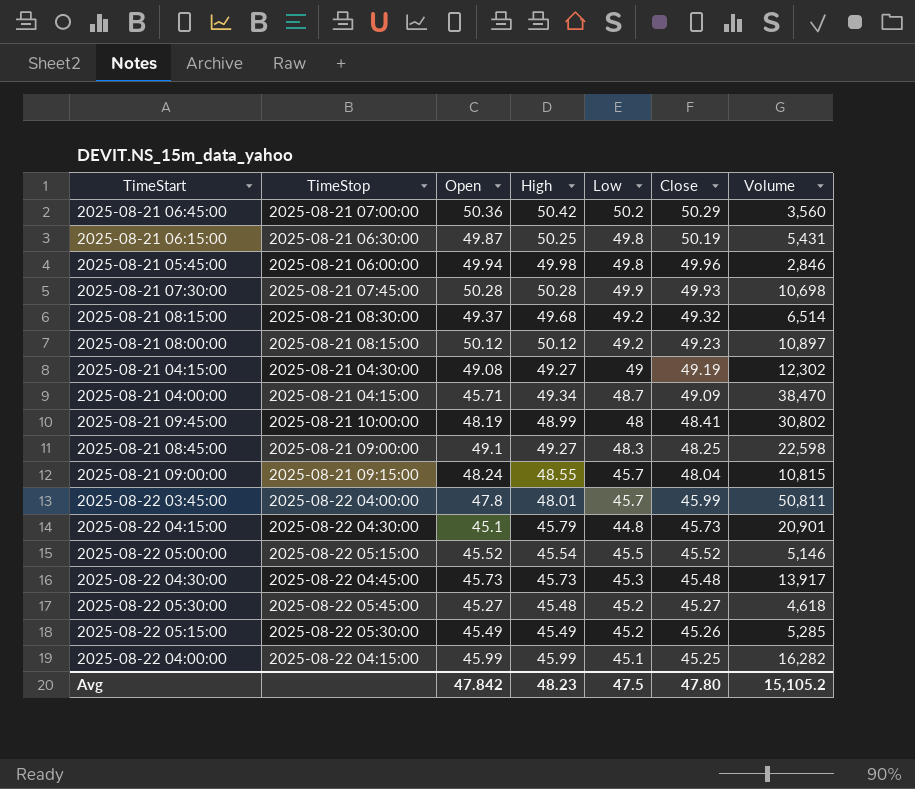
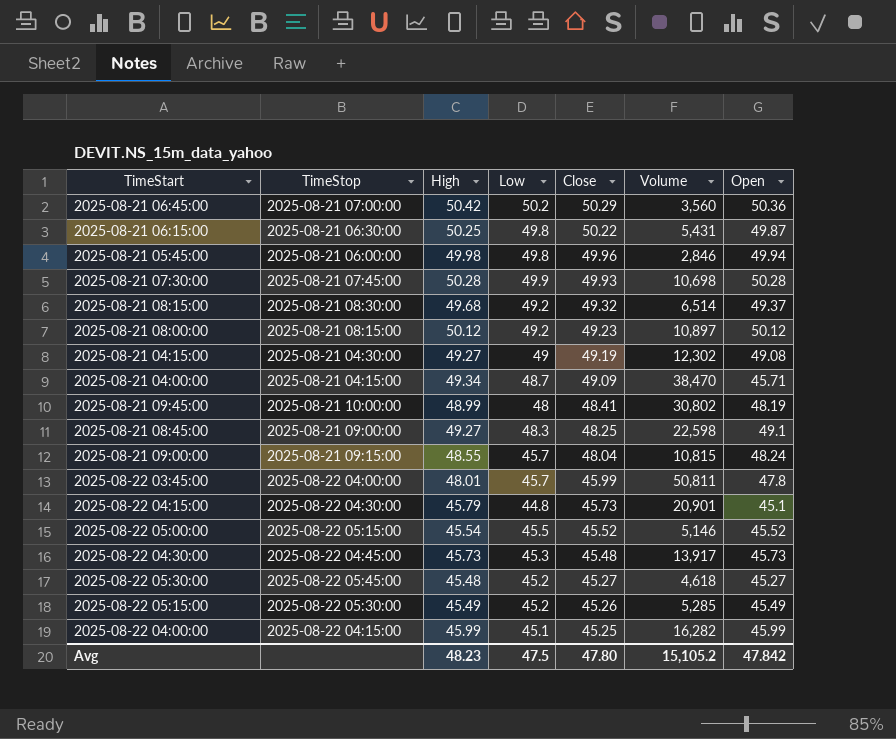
column Open | position: 3 -> 7
2025-08-21 06:15:00 | Close: 50.19 -> 50.22

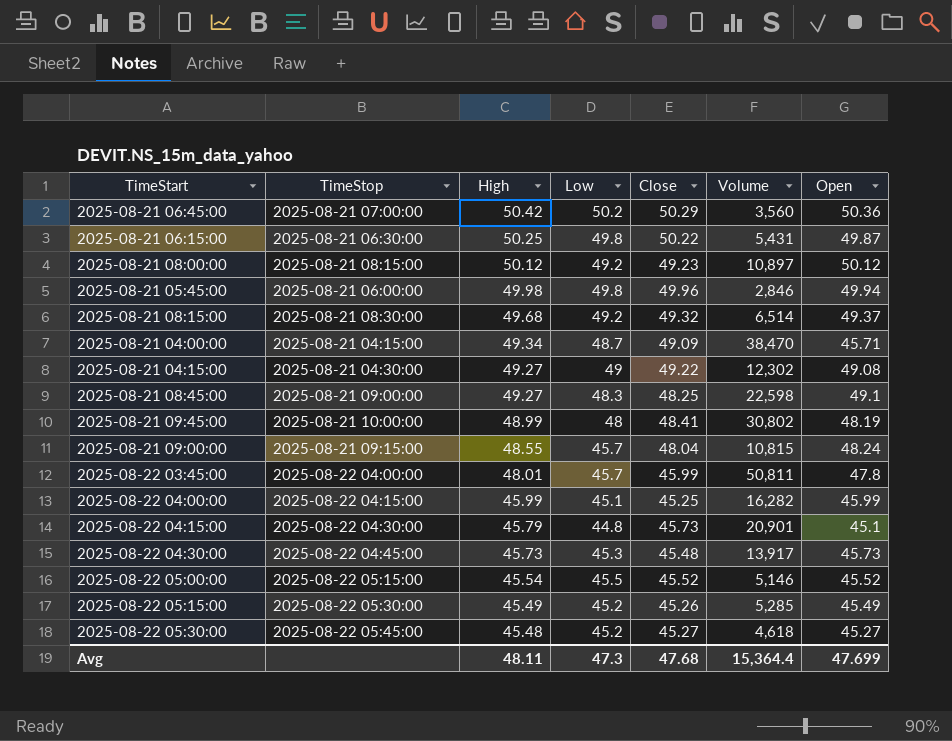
row order: Close descending -> High descending
row 2025-08-21 07:30:00: 2025-08-21 07:45:00 | 50.28 | 49.9 | 49.93 | 10,698 | 50.28 -> none
2025-08-21 04:15:00 | Close: 49.19 -> 49.22
Avg | High: 48.23 -> 48.11
Avg | Low: 47.5 -> 47.3
Avg | Close: 47.80 -> 47.68
Avg | Volume: 15,105.2 -> 15,364.4
Avg | Open: 47.842 -> 47.699

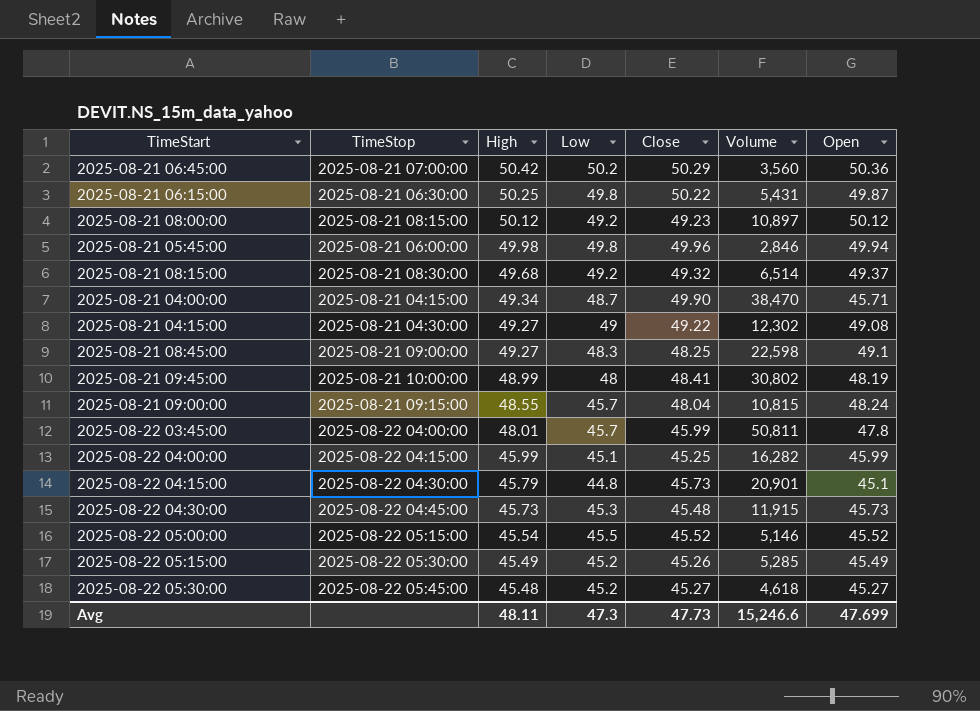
2025-08-21 04:00:00 | Close: 49.09 -> 49.90
2025-08-22 04:30:00 | Volume: 13,917 -> 11,915
Avg | Close: 47.68 -> 47.73
Avg | Volume: 15,364.4 -> 15,246.6

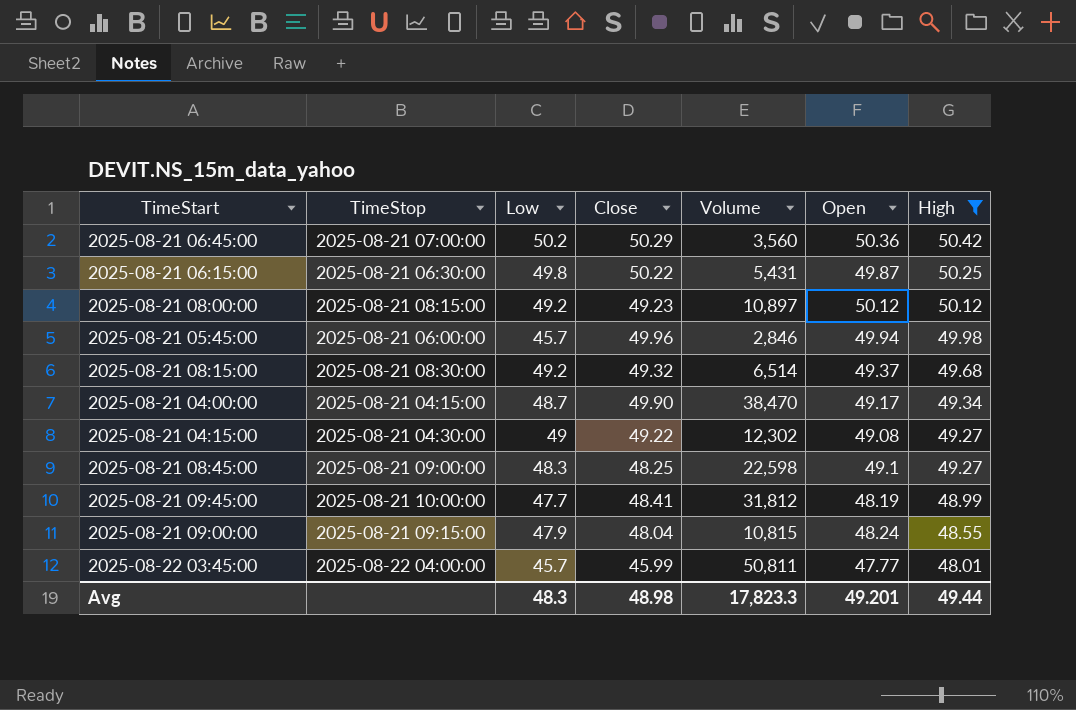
filter: none -> High >= 48.01
column High | position: 3 -> 7
2025-08-21 05:45:00 | Low: 49.8 -> 45.7
2025-08-21 04:00:00 | Open: 45.71 -> 49.17
2025-08-21 09:45:00 | Low: 48 -> 47.7
2025-08-21 09:45:00 | Volume: 30,802 -> 31,812
2025-08-21 09:00:00 | Low: 45.7 -> 47.9
2025-08-22 03:45:00 | Open: 47.8 -> 47.77
Avg | Low: 47.3 -> 48.3
Avg | Close: 47.73 -> 48.98
Avg | Volume: 15,246.6 -> 17,823.3
Avg | Open: 47.699 -> 49.201
Avg | High: 48.11 -> 49.44

